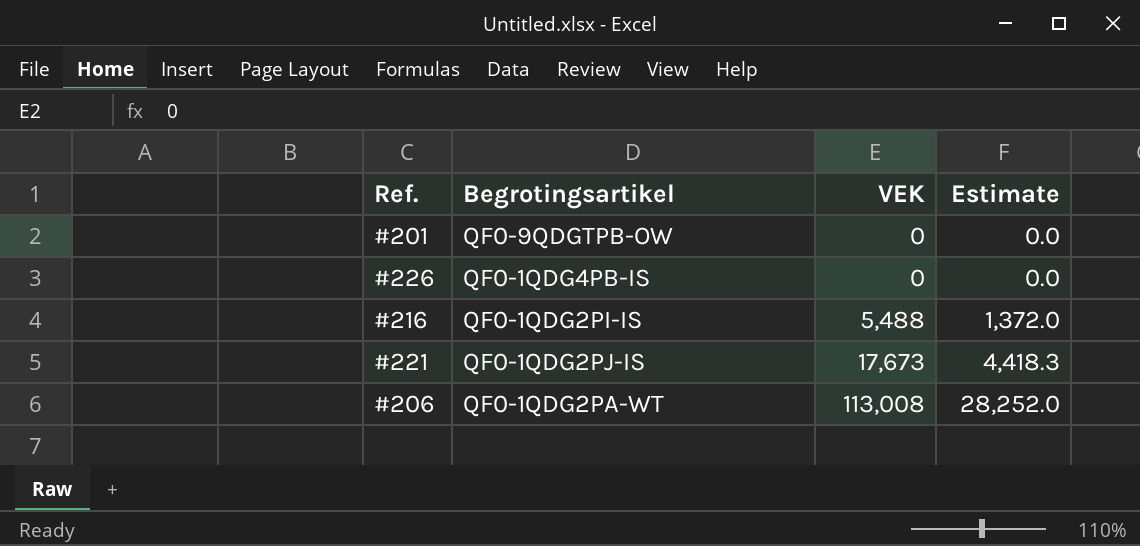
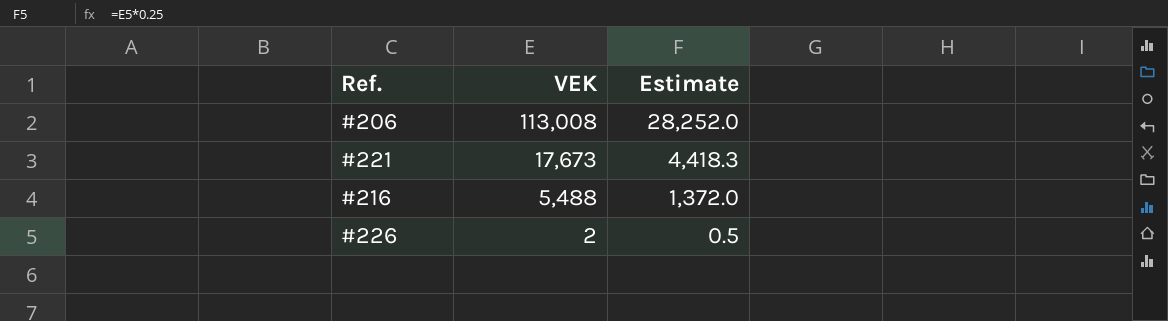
row order: VEK ascending -> VEK descending
column Begrotingsartikel | position: 2 -> none
row #201: QF0-9QDGTPB-OW | 0 | 0.0 -> none
#226 | VEK: 0 -> 2
#226 | Estimate: 0.0 -> 0.5

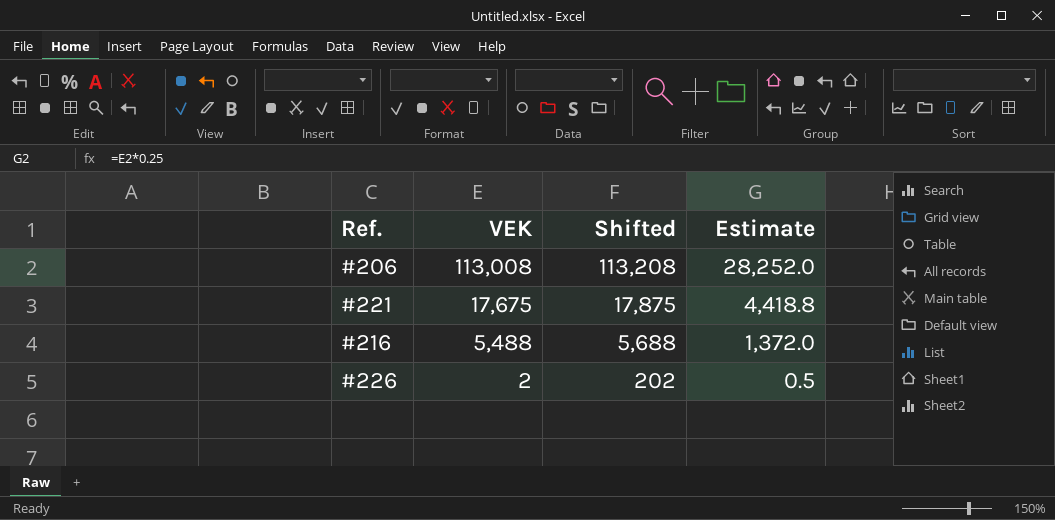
column Shifted | formula: none -> [VEK] + 200
#221 | VEK: 17,673 -> 17,675
#221 | Estimate: 4,418.3 -> 4,418.8

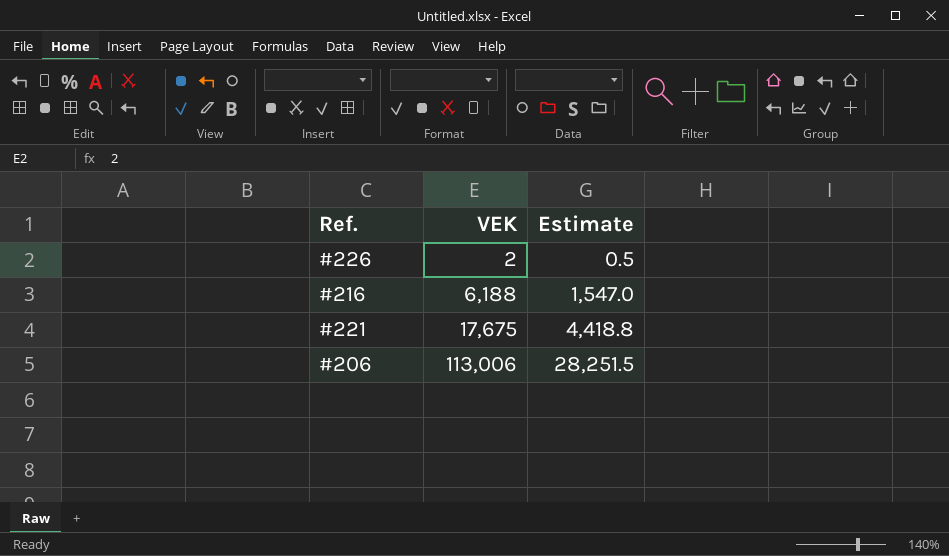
row order: VEK descending -> VEK ascending
column Shifted | formula: [VEK] + 200 -> none
#216 | VEK: 5,488 -> 6,188
#216 | Estimate: 1,372.0 -> 1,547.0
#206 | VEK: 113,008 -> 113,006
#206 | Estimate: 28,252.0 -> 28,251.5

